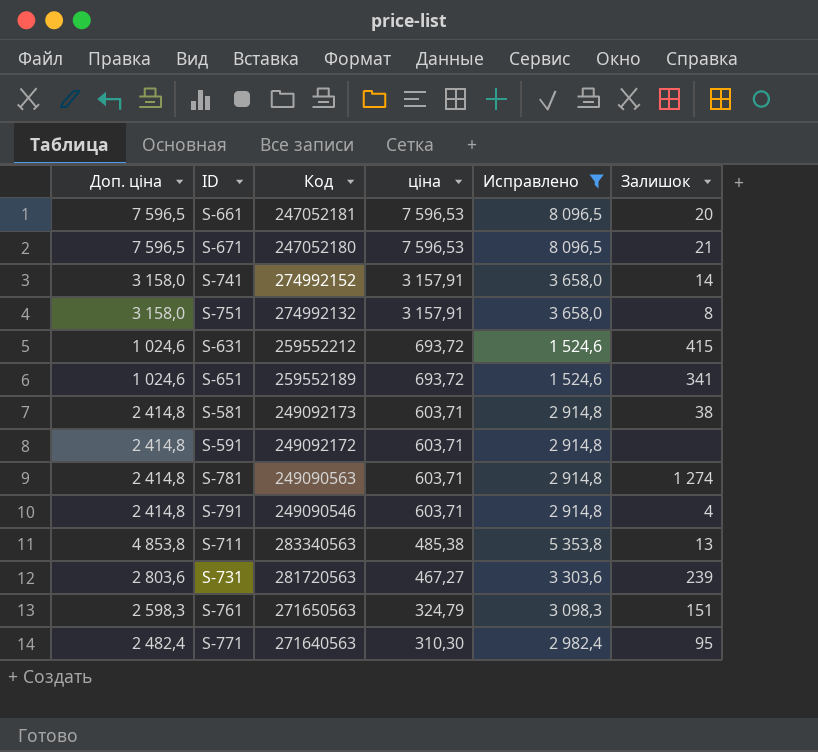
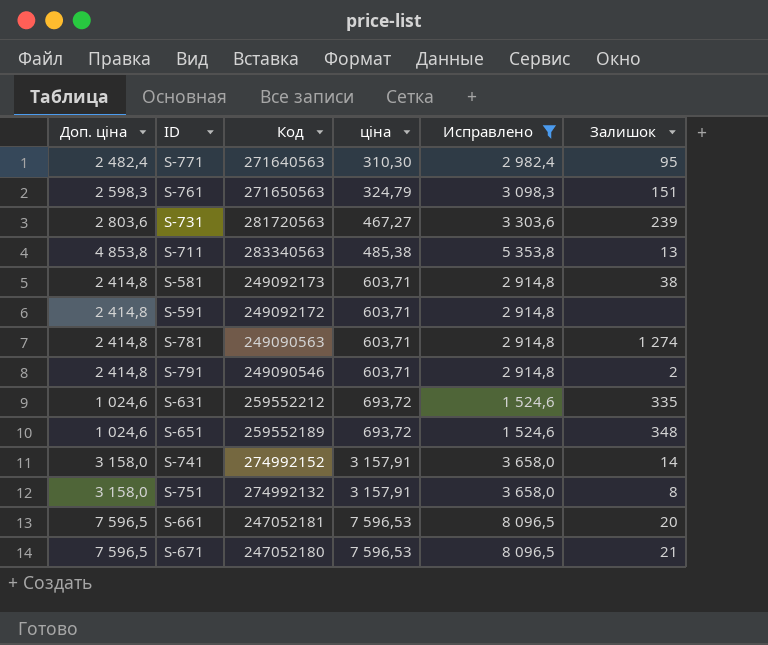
row order: ціна descending -> ціна ascending
S-791 | Залишок: 4 -> 2
S-631 | Залишок: 415 -> 335
S-651 | Залишок: 341 -> 348

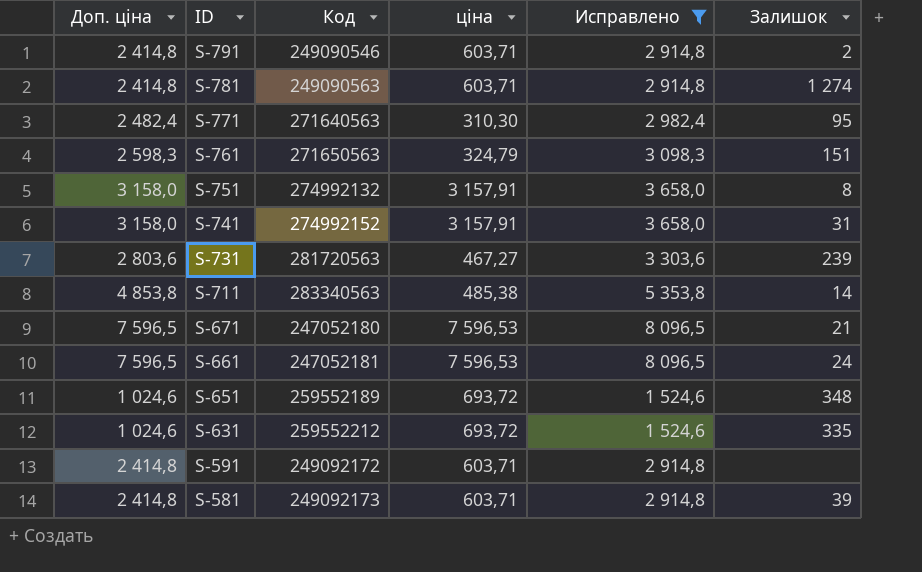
row order: ціна ascending -> ID descending
S-741 | Залишок: 14 -> 31
S-711 | Залишок: 13 -> 14
S-661 | Залишок: 20 -> 24
S-581 | Залишок: 38 -> 39

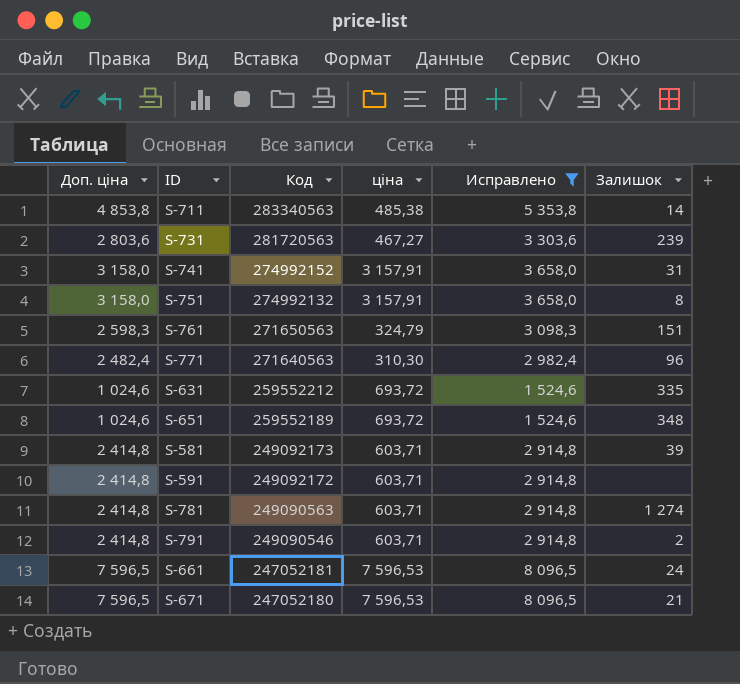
row order: ID descending -> Код descending
S-771 | Залишок: 95 -> 96

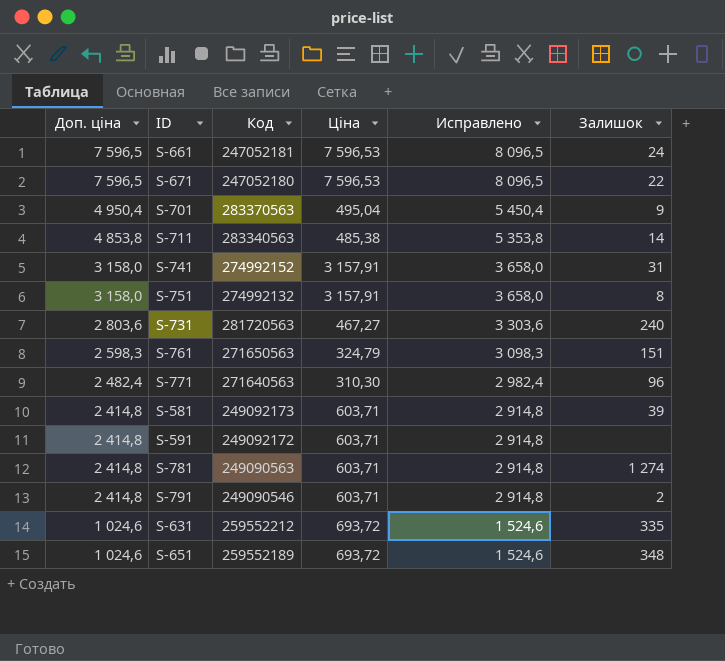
filter: Исправлено != 5 450,4 -> none
row order: Код descending -> Доп. ціна descending
column name: ціна -> Ціна
S-671 | Залишок: 21 -> 22
S-731 | Залишок: 239 -> 240

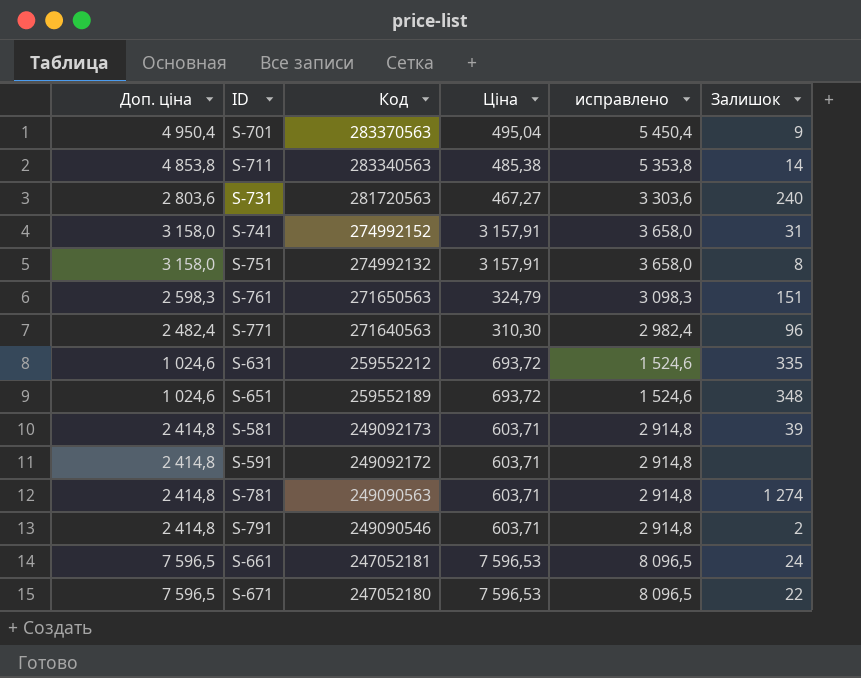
row order: Доп. ціна descending -> Код descending
column name: Исправлено -> исправлено

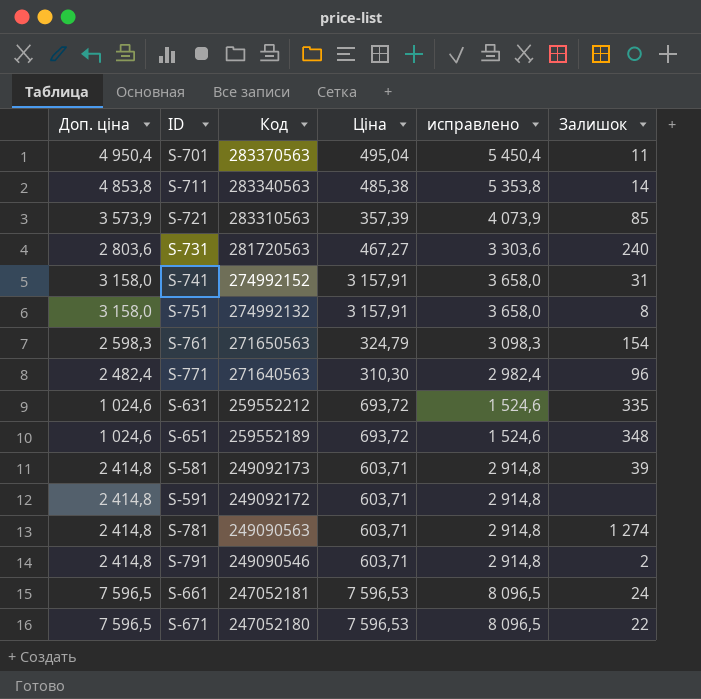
S-701 | Залишок: 9 -> 11
row S-721: none -> 3 573,9 | 283310563 | 357,39 | 4 073,9 | 85
S-761 | Залишок: 151 -> 154

